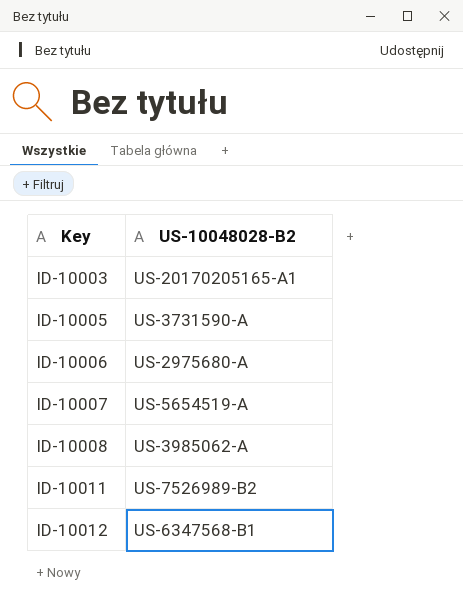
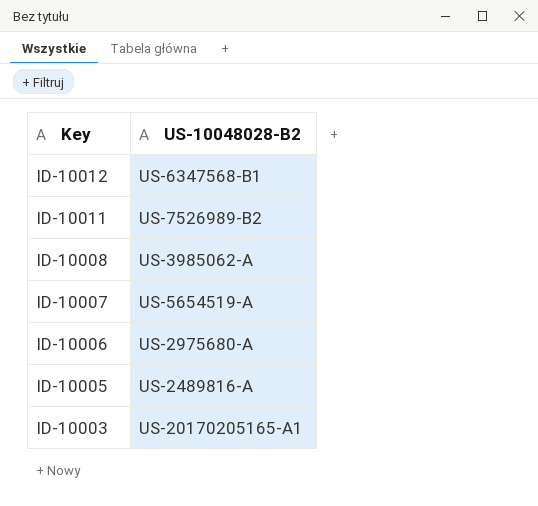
row order: Key ascending -> Key descending
ID-10005 | US-10048028-B2: US-3731590-A -> US-2489816-A

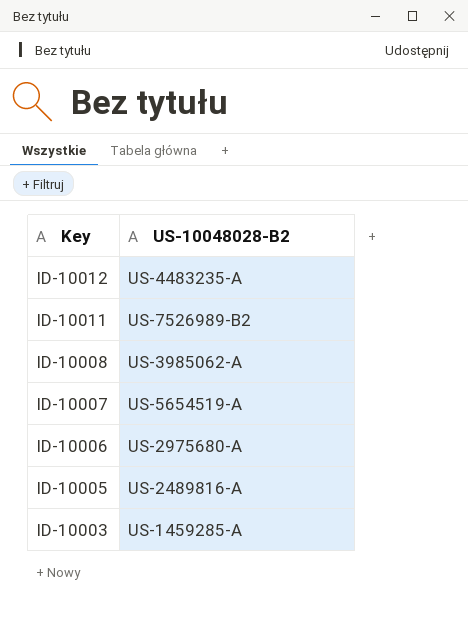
ID-10012 | US-10048028-B2: US-6347568-B1 -> US-4483235-A
ID-10003 | US-10048028-B2: US-20170205165-A1 -> US-1459285-A

